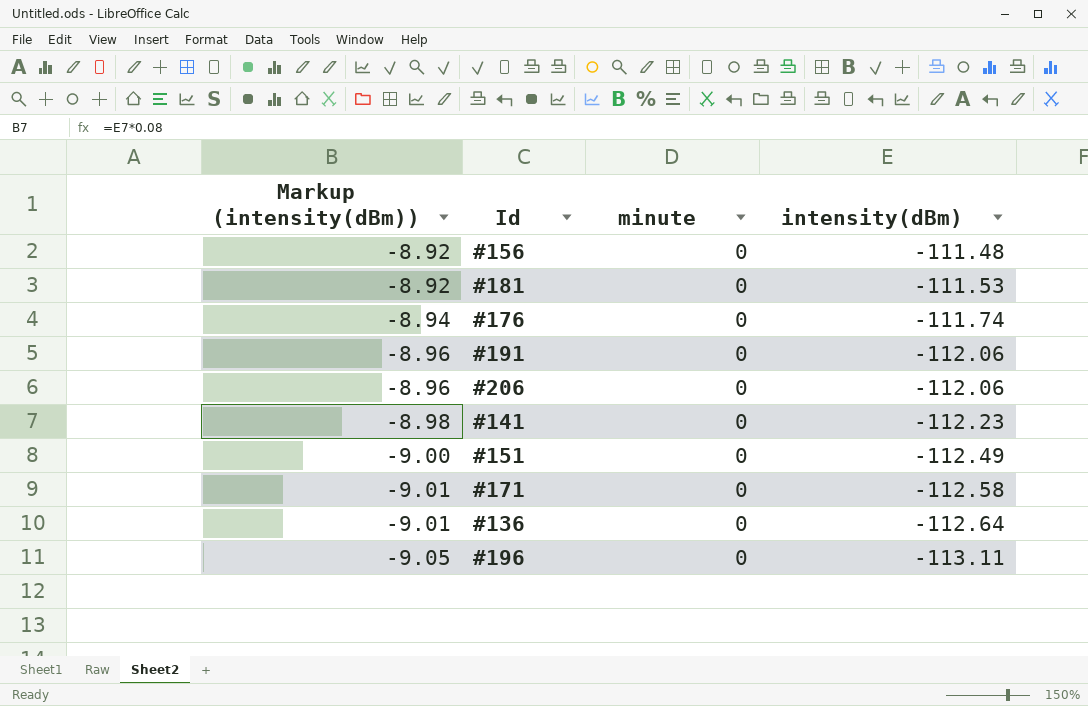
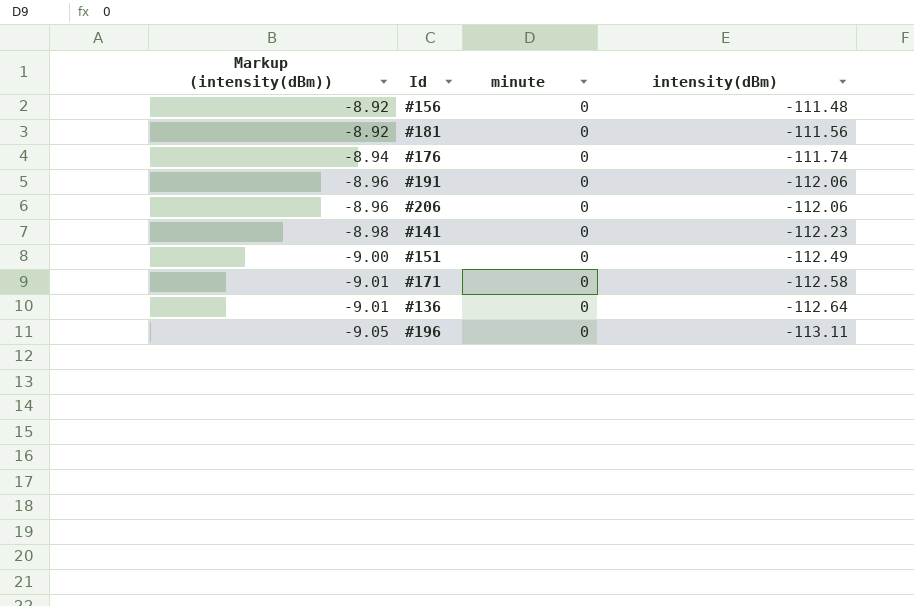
#181 | intensity(dBm): -111.53 -> -111.56

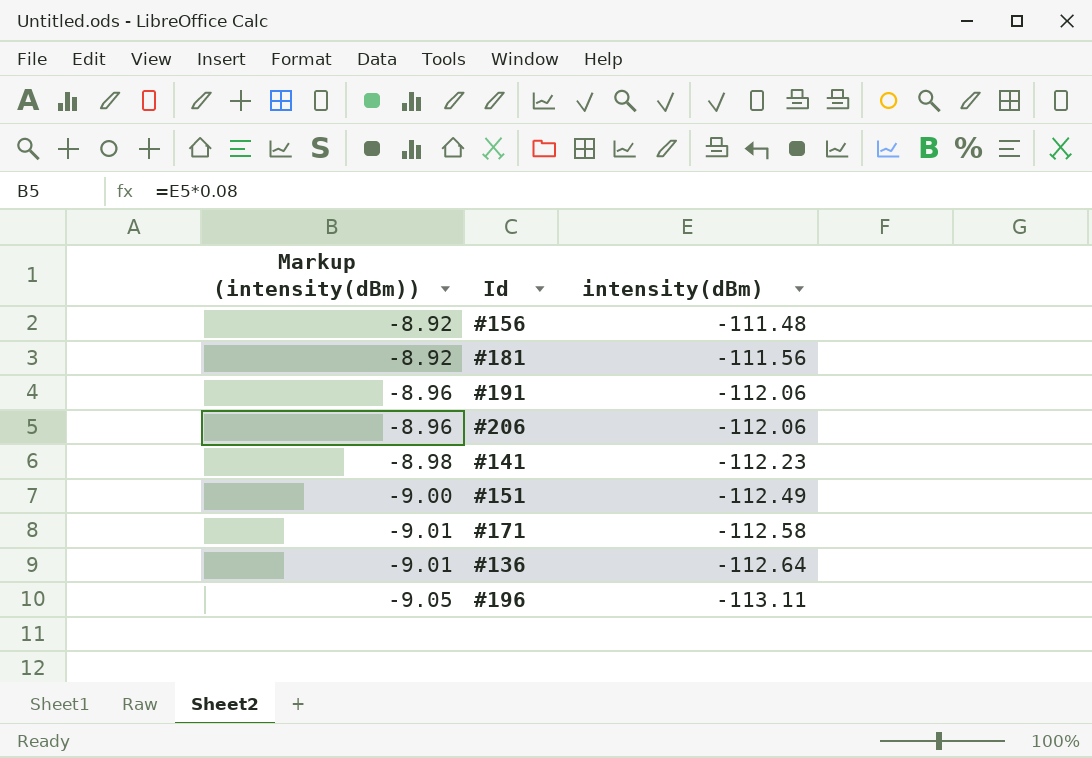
column minute | position: 3 -> none
row #176: -8.94 | 0 | -111.74 -> none

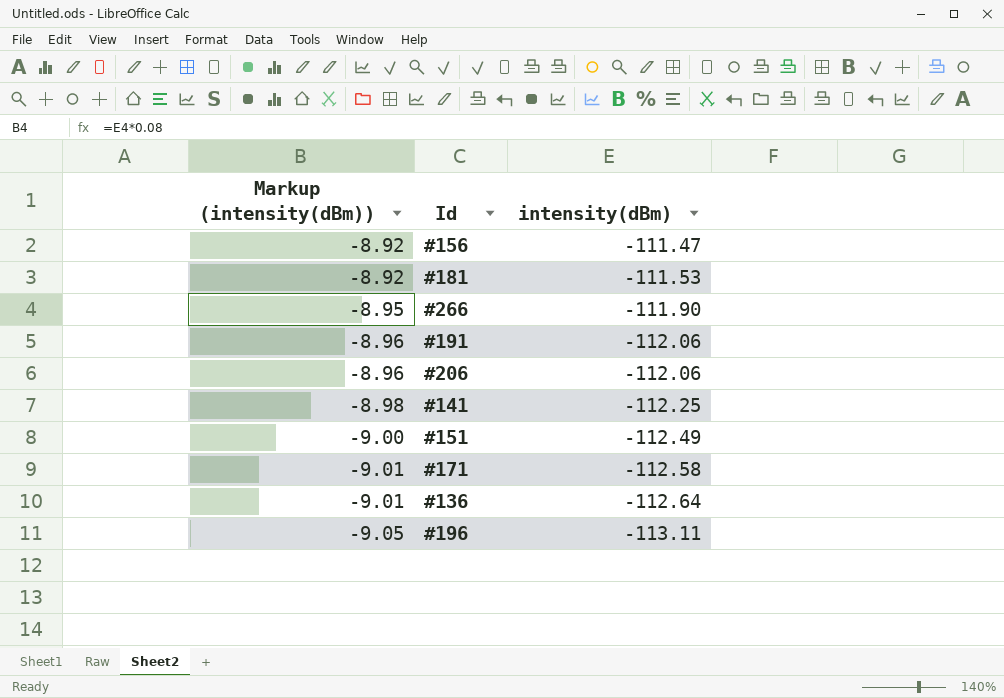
#156 | intensity(dBm): -111.48 -> -111.47
#181 | intensity(dBm): -111.56 -> -111.53
row #266: none -> -8.95 | -111.90
#141 | intensity(dBm): -112.23 -> -112.25

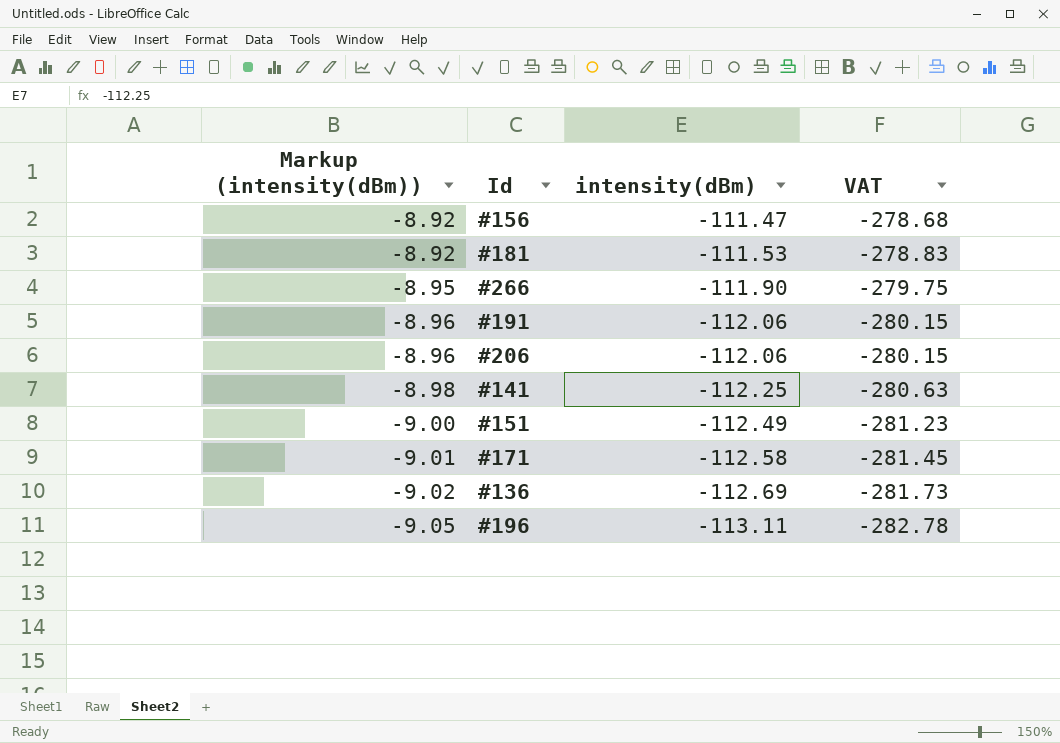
column VAT | formula: none -> [intensity(dBm)] * 2.5
#136 | Markup (intensity(dBm)): -9.01 -> -9.02
#136 | intensity(dBm): -112.64 -> -112.69

